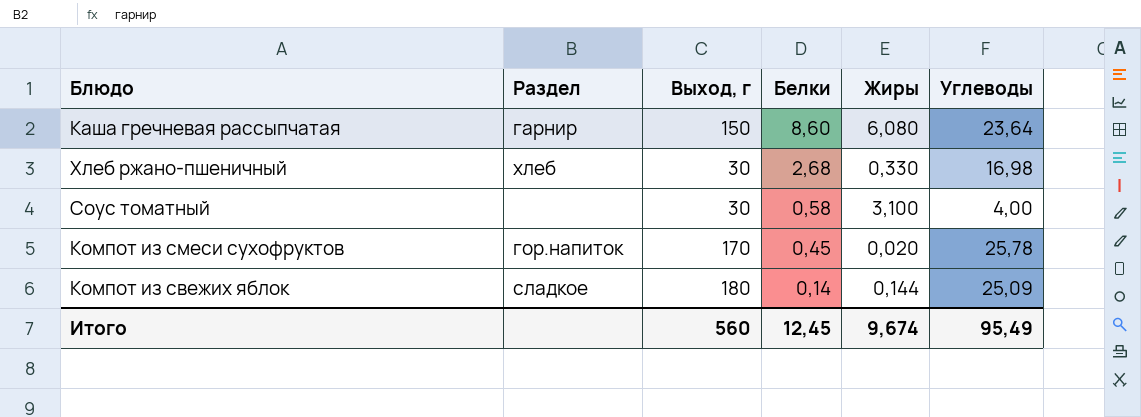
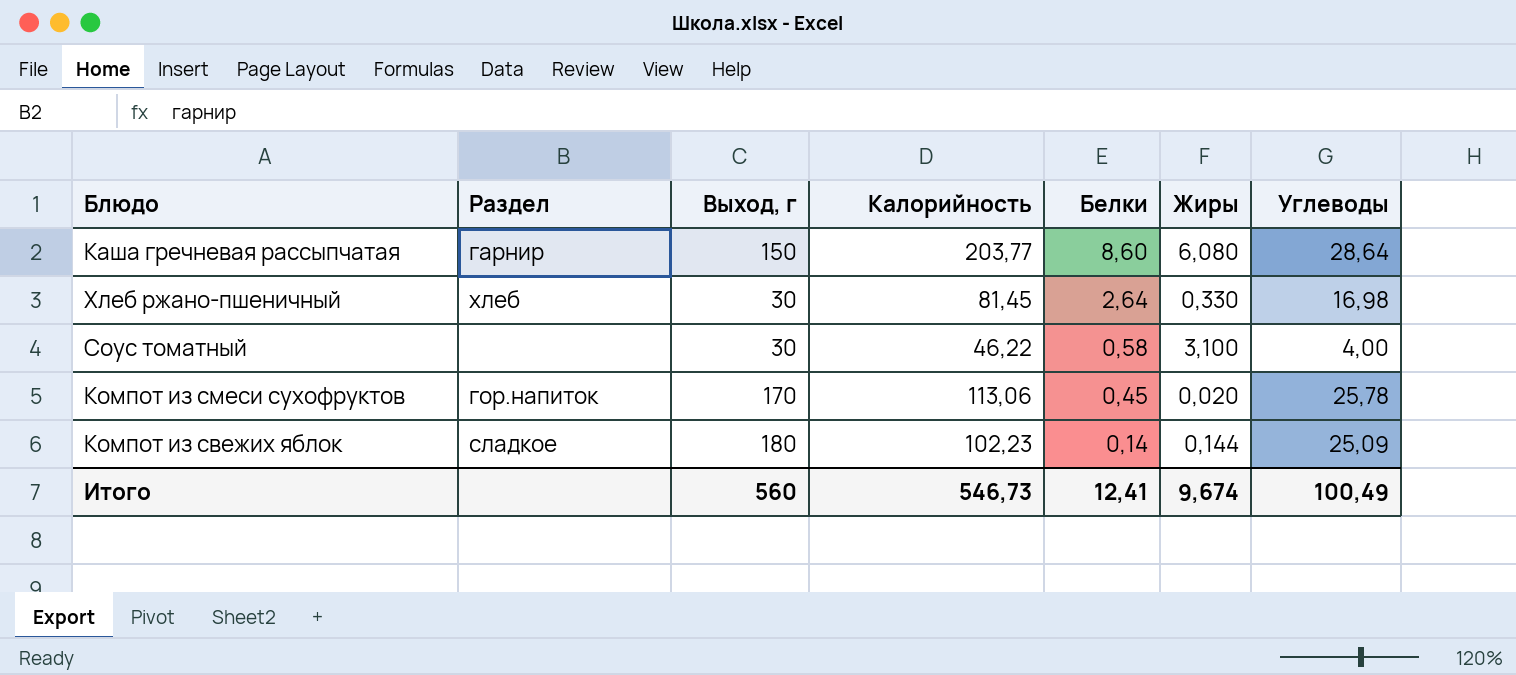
column Калорийность | position: none -> 4
Каша гречневая рассыпчатая | Углеводы: 23,64 -> 28,64
Хлеб ржано-пшеничный | Белки: 2,68 -> 2,64
Итого | Белки: 12,45 -> 12,41
Итого | Углеводы: 95,49 -> 100,49

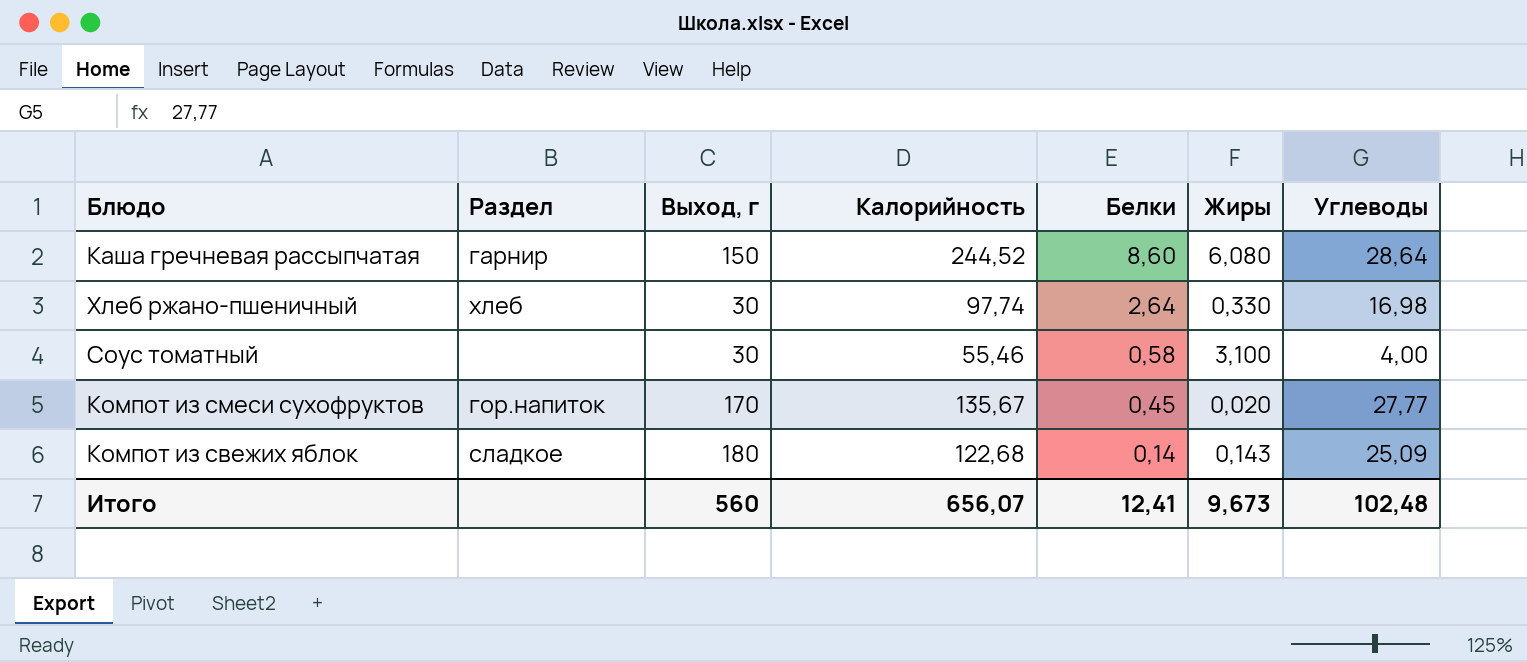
Каша гречневая рассыпчатая | Калорийность: 203,77 -> 244,52
Хлеб ржано-пшеничный | Калорийность: 81,45 -> 97,74
Соус томатный | Калорийность: 46,22 -> 55,46
Компот из смеси сухофруктов | Калорийность: 113,06 -> 135,67
Компот из смеси сухофруктов | Углеводы: 25,78 -> 27,77
Компот из свежих яблок | Калорийность: 102,23 -> 122,68
Компот из свежих яблок | Жиры: 0,144 -> 0,143
Итого | Калорийность: 546,73 -> 656,07
Итого | Жиры: 9,674 -> 9,673
Итого | Углеводы: 100,49 -> 102,48

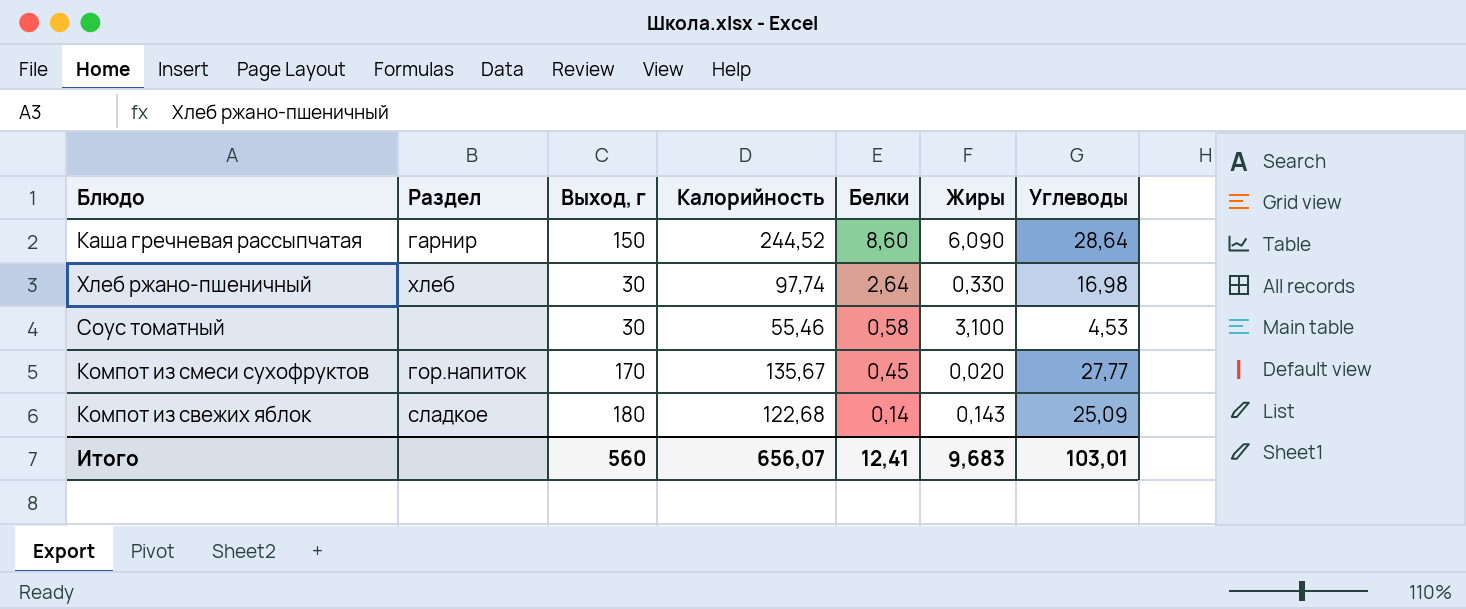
Каша гречневая рассыпчатая | Жиры: 6,080 -> 6,090
Соус томатный | Углеводы: 4,00 -> 4,53
Итого | Жиры: 9,673 -> 9,683
Итого | Углеводы: 102,48 -> 103,01

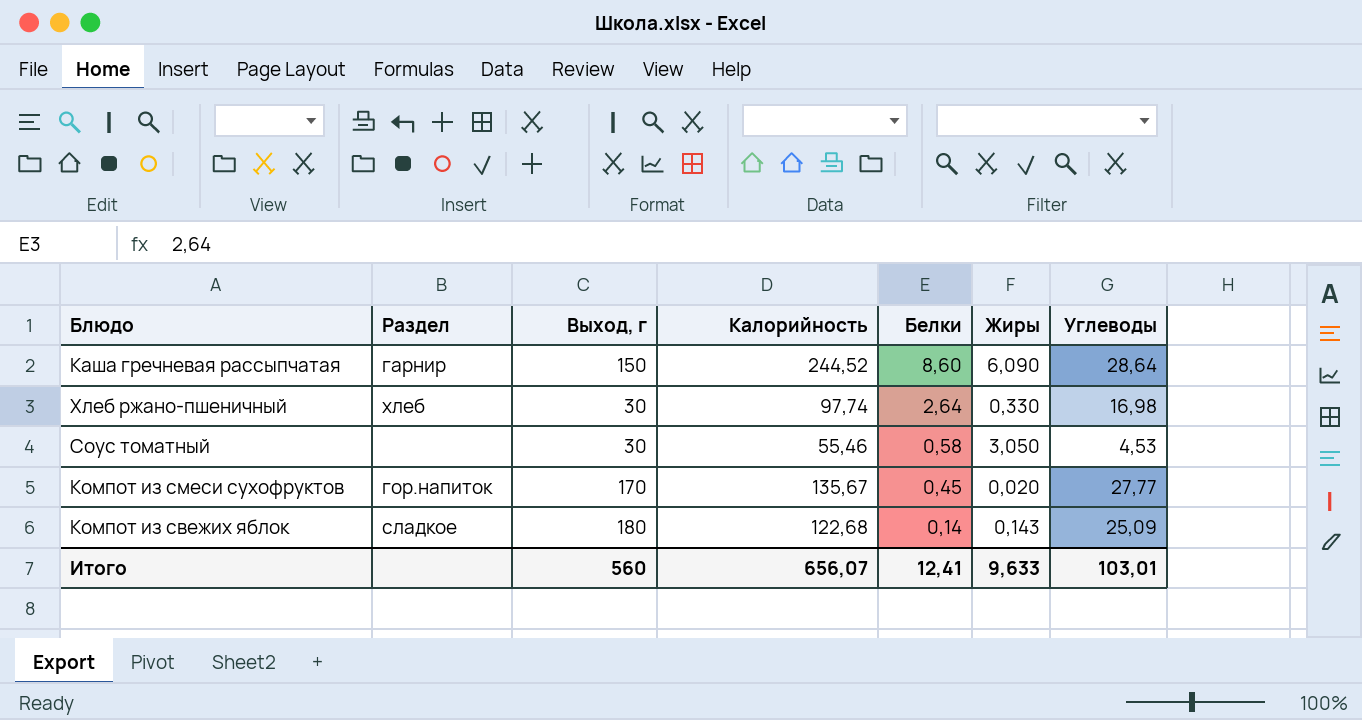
Соус томатный | Жиры: 3,100 -> 3,050
Итого | Жиры: 9,683 -> 9,633

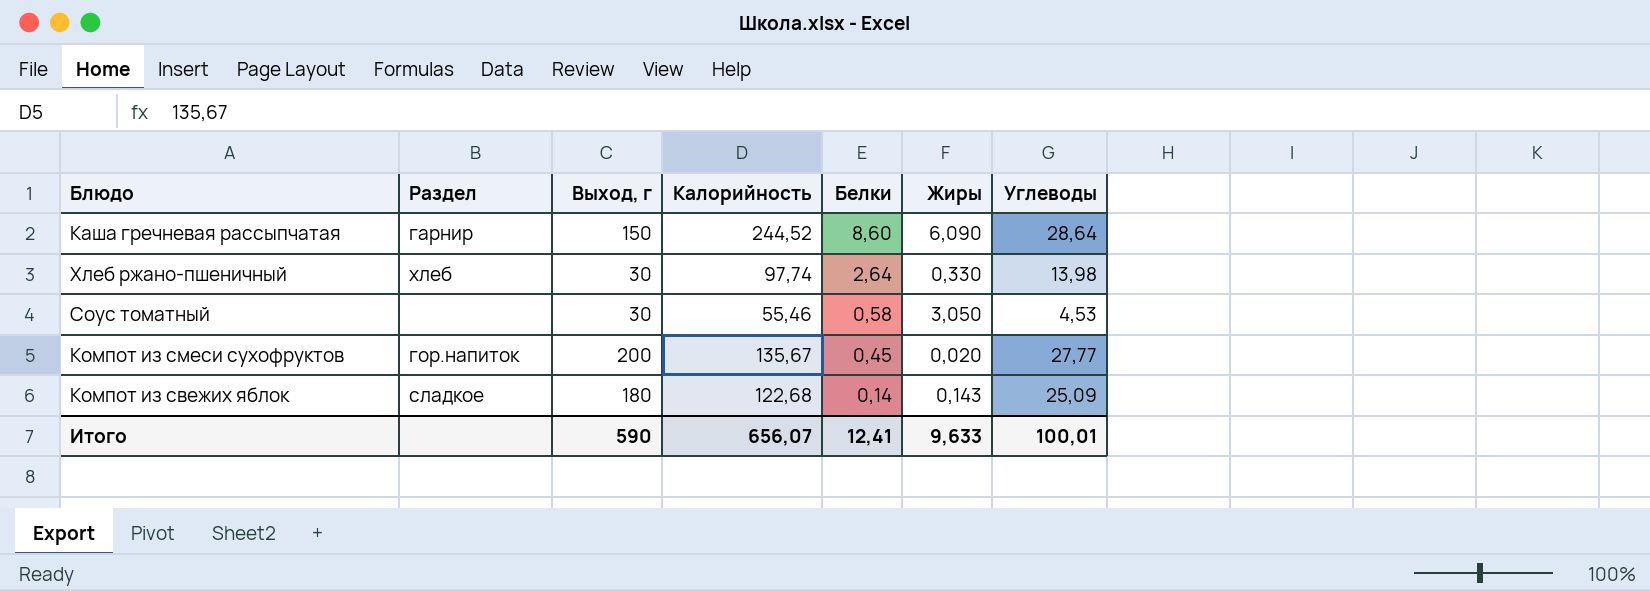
Хлеб ржано-пшеничный | Углеводы: 16,98 -> 13,98
Компот из смеси сухофруктов | Выход, г: 170 -> 200
Итого | Выход, г: 560 -> 590
Итого | Углеводы: 103,01 -> 100,01

